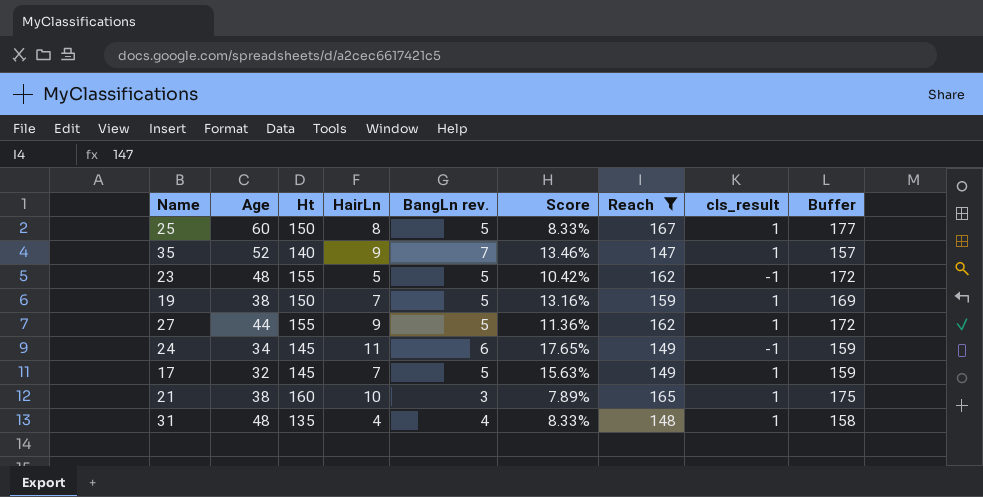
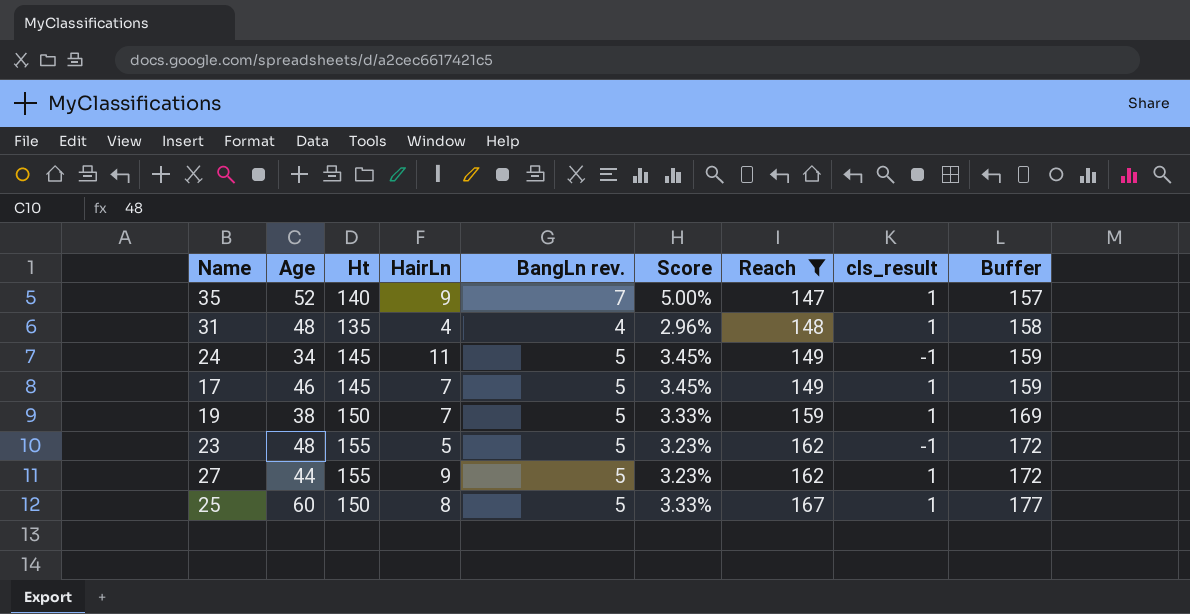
row order: none -> Reach ascending
column Score | formula: [BangLn rev.] / [Age] -> [BangLn rev.] / [Ht]
row 21: 38 | 160 | 10 | 3 | 7.89% | 165 | 1 | 175 -> none
24 | BangLn rev.: 6 -> 5
17 | Age: 32 -> 46

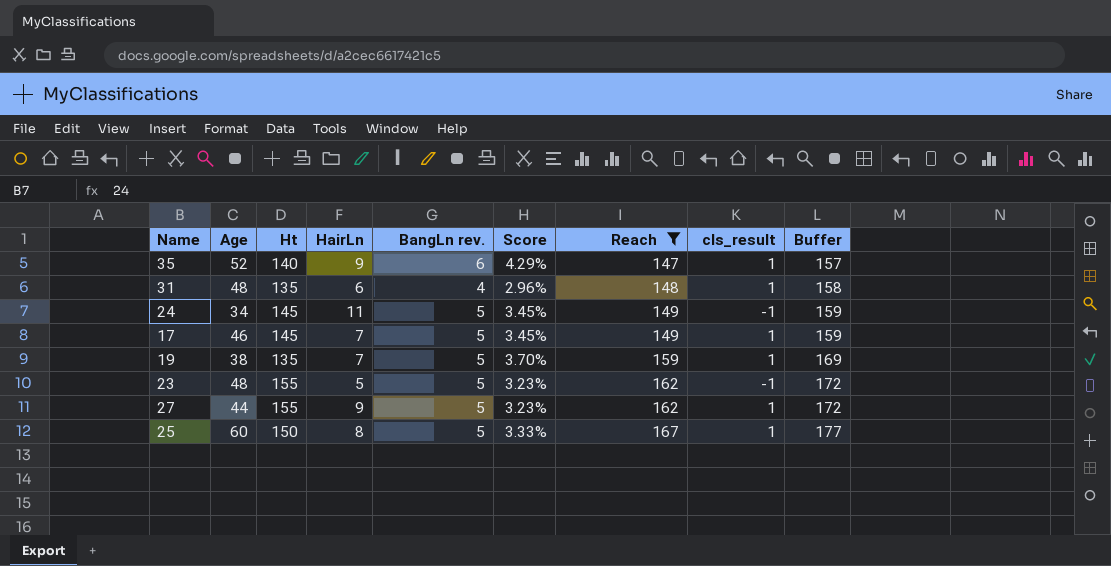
35 | BangLn rev.: 7 -> 6
35 | Score: 5.00% -> 4.29%
31 | HairLn: 4 -> 6
19 | Ht: 150 -> 135
19 | Score: 3.33% -> 3.70%

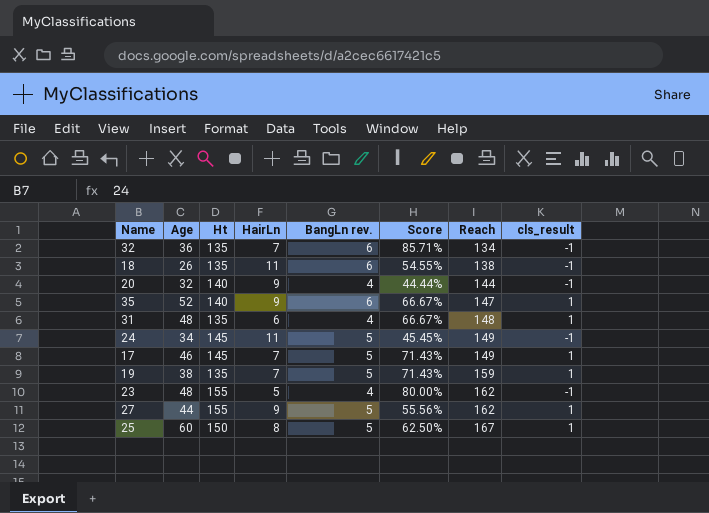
filter: Reach >= 147 -> none
column Buffer | formula: [Reach] + 10 -> none
column Score | formula: [BangLn rev.] / [Ht] -> [BangLn rev.] / [HairLn]
23 | BangLn rev.: 5 -> 4

